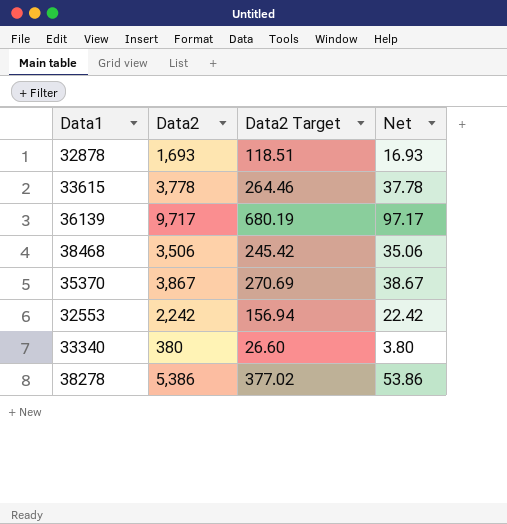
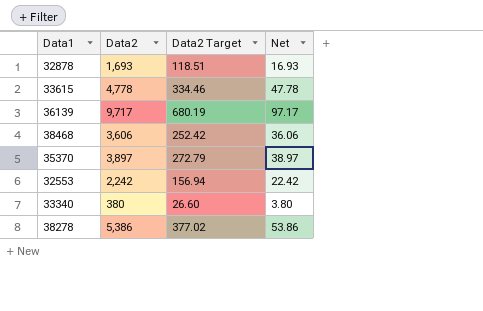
33615 | Data2: 3,778 -> 4,778
33615 | Data2 Target: 264.46 -> 334.46
33615 | Net: 37.78 -> 47.78
38468 | Data2: 3,506 -> 3,606
38468 | Data2 Target: 245.42 -> 252.42
38468 | Net: 35.06 -> 36.06
35370 | Data2: 3,867 -> 3,897
35370 | Data2 Target: 270.69 -> 272.79
35370 | Net: 38.67 -> 38.97

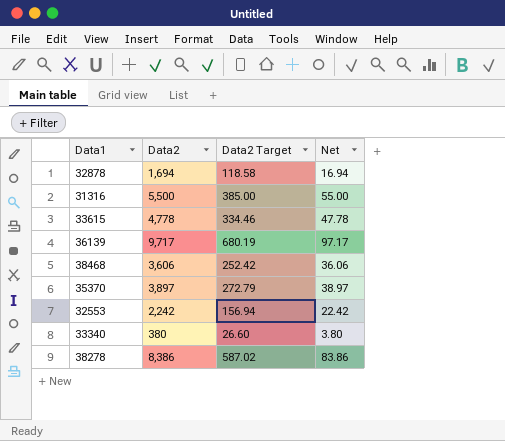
32878 | Data2: 1,693 -> 1,694
32878 | Data2 Target: 118.51 -> 118.58
32878 | Net: 16.93 -> 16.94
row 31316: none -> 5,500 | 385.00 | 55.00
38278 | Data2: 5,386 -> 8,386
38278 | Data2 Target: 377.02 -> 587.02
38278 | Net: 53.86 -> 83.86

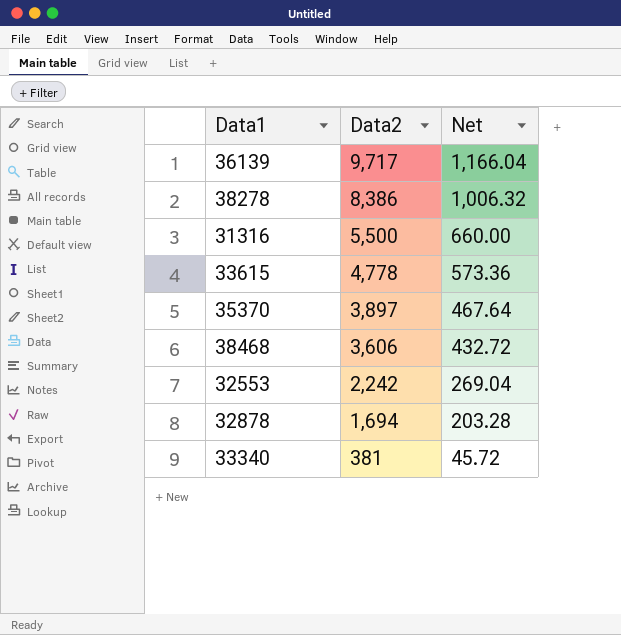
row order: none -> Data2 descending
column Data2 Target | formula: [Data2] * 0.07 -> none
column Net | formula: [Data2] * 0.01 -> [Data2] * 0.12
33340 | Data2: 380 -> 381

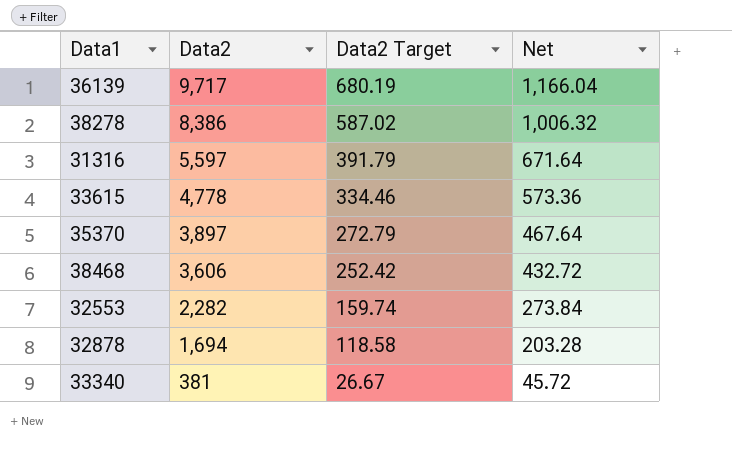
column Data2 Target | formula: none -> [Data2] * 0.07
31316 | Data2: 5,500 -> 5,597
31316 | Net: 660.00 -> 671.64
32553 | Data2: 2,242 -> 2,282
32553 | Net: 269.04 -> 273.84

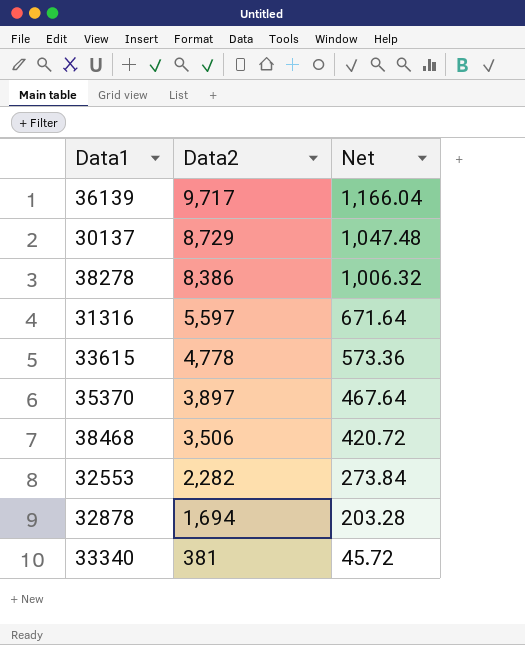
column Data2 Target | formula: [Data2] * 0.07 -> none
row 30137: none -> 8,729 | 1,047.48
38468 | Data2: 3,606 -> 3,506
38468 | Net: 432.72 -> 420.72

